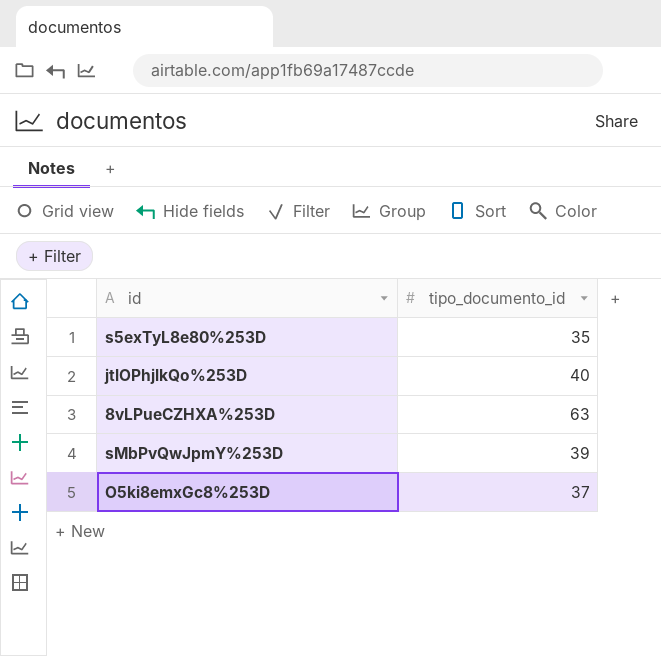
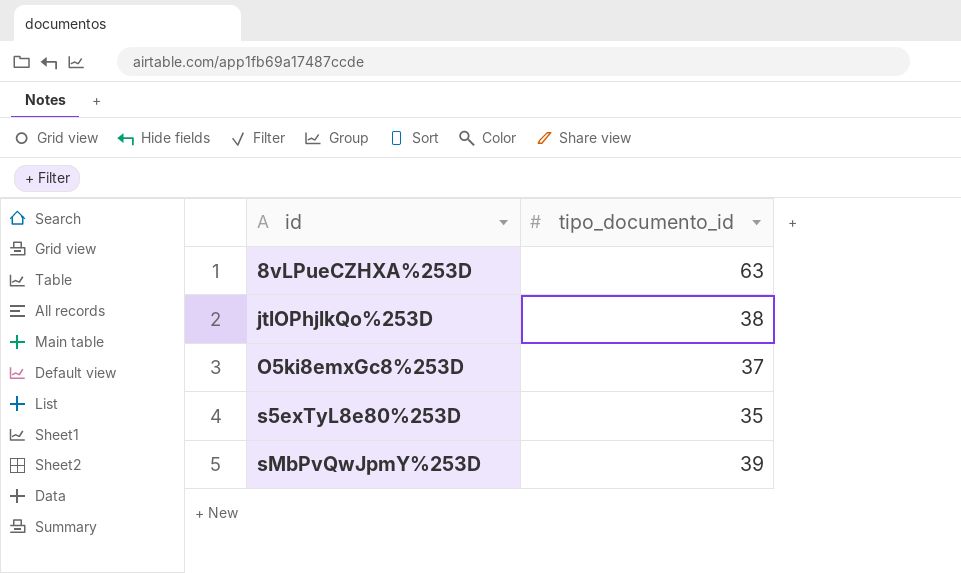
row order: none -> id ascending
jtlOPhjlkQo%253D | tipo_documento_id: 40 -> 38

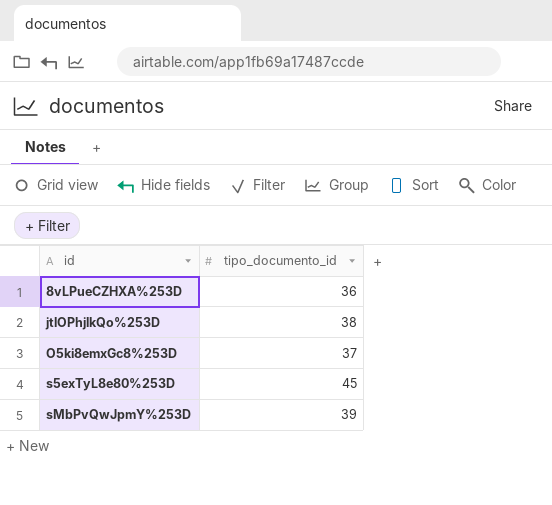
8vLPueCZHXA%253D | tipo_documento_id: 63 -> 36
s5exTyL8e80%253D | tipo_documento_id: 35 -> 45

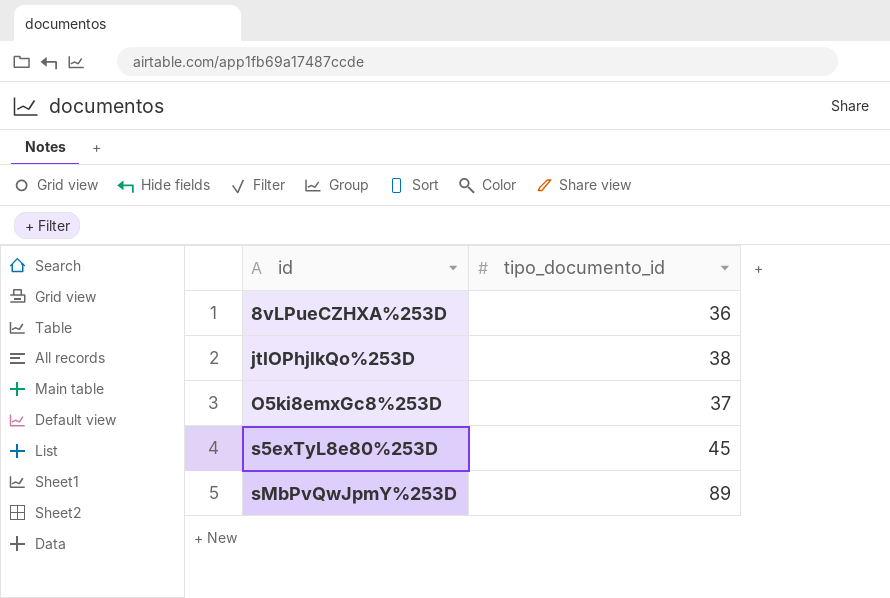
sMbPvQwJpmY%253D | tipo_documento_id: 39 -> 89

